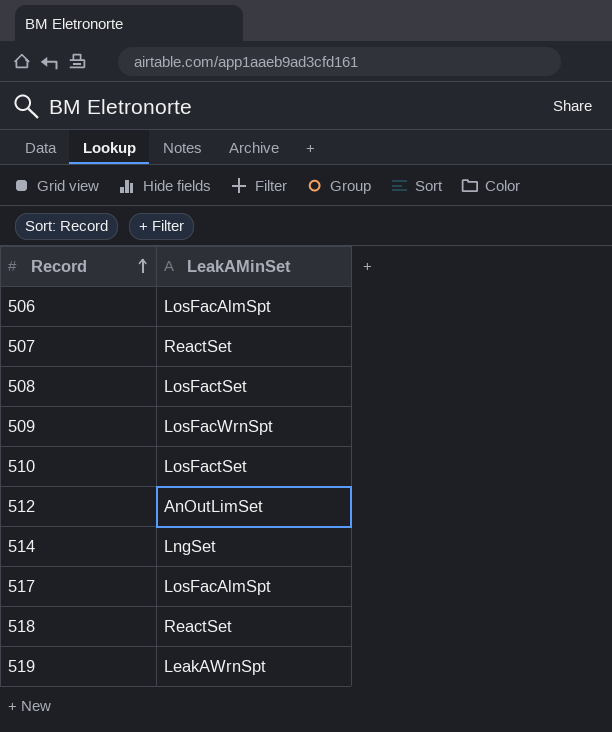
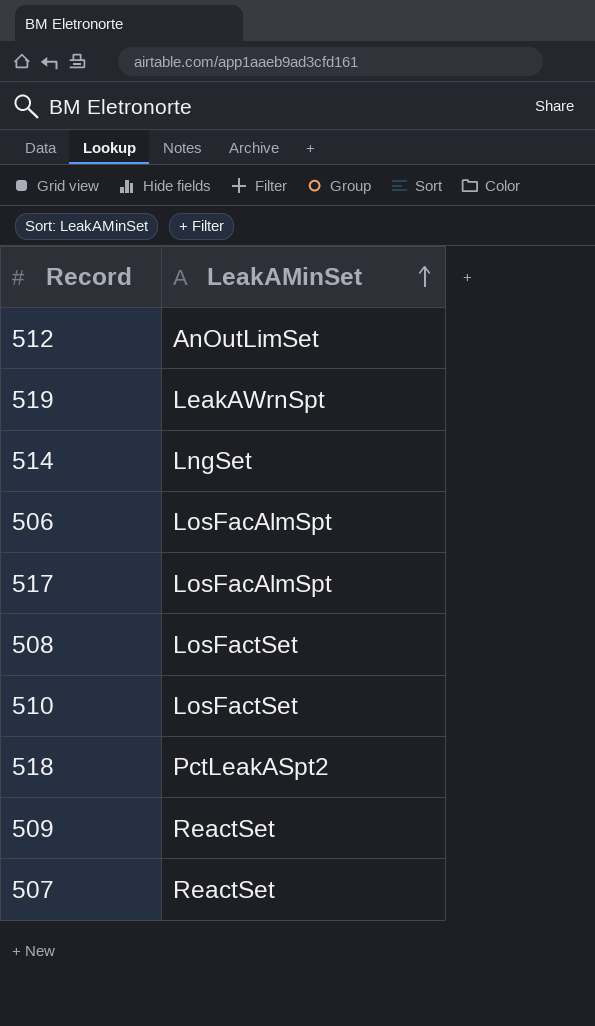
row order: Record ascending -> LeakAMinSet ascending
518 | LeakAMinSet: ReactSet -> PctLeakASpt2
509 | LeakAMinSet: LosFacWrnSpt -> ReactSet

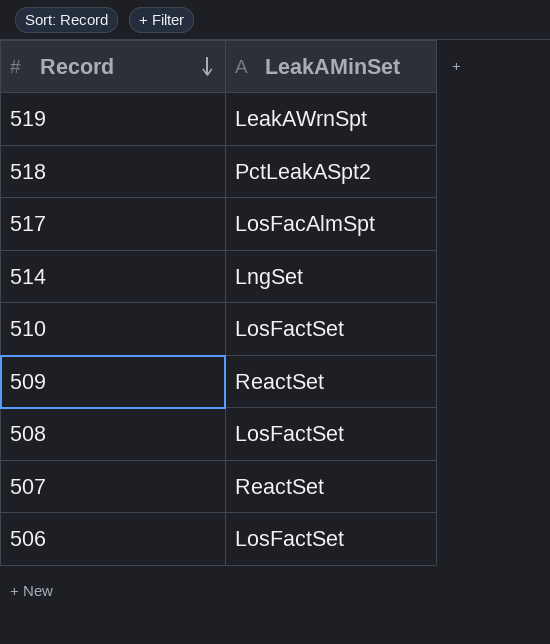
row order: LeakAMinSet ascending -> Record descending
row 512: AnOutLimSet -> none
506 | LeakAMinSet: LosFacAlmSpt -> LosFactSet

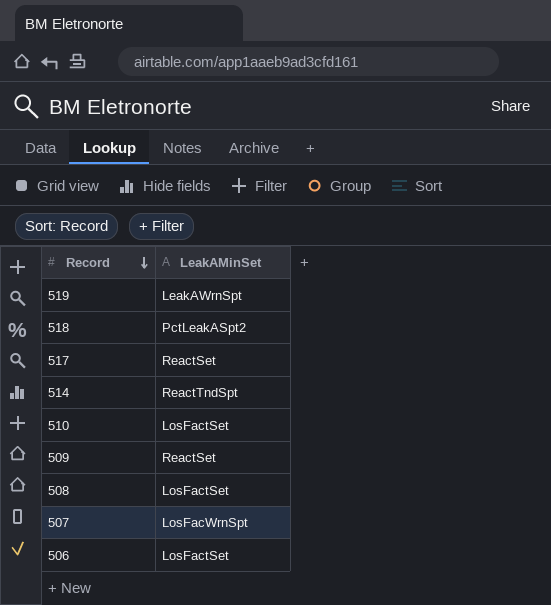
517 | LeakAMinSet: LosFacAlmSpt -> ReactSet
514 | LeakAMinSet: LngSet -> ReactTndSpt
507 | LeakAMinSet: ReactSet -> LosFacWrnSpt

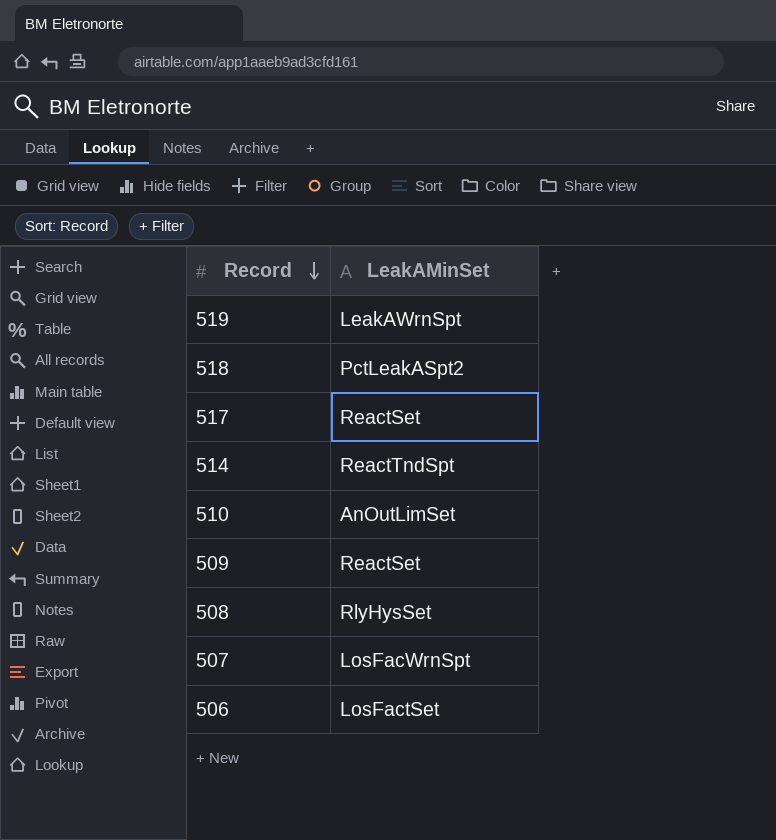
510 | LeakAMinSet: LosFactSet -> AnOutLimSet
508 | LeakAMinSet: LosFactSet -> RlyHysSet

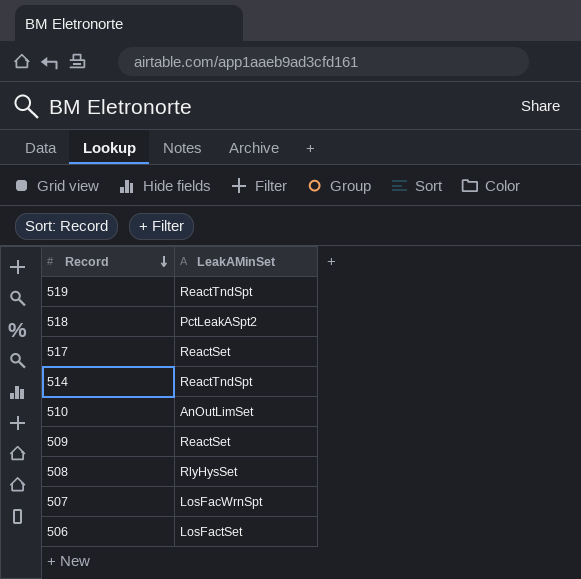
519 | LeakAMinSet: LeakAWrnSpt -> ReactTndSpt

